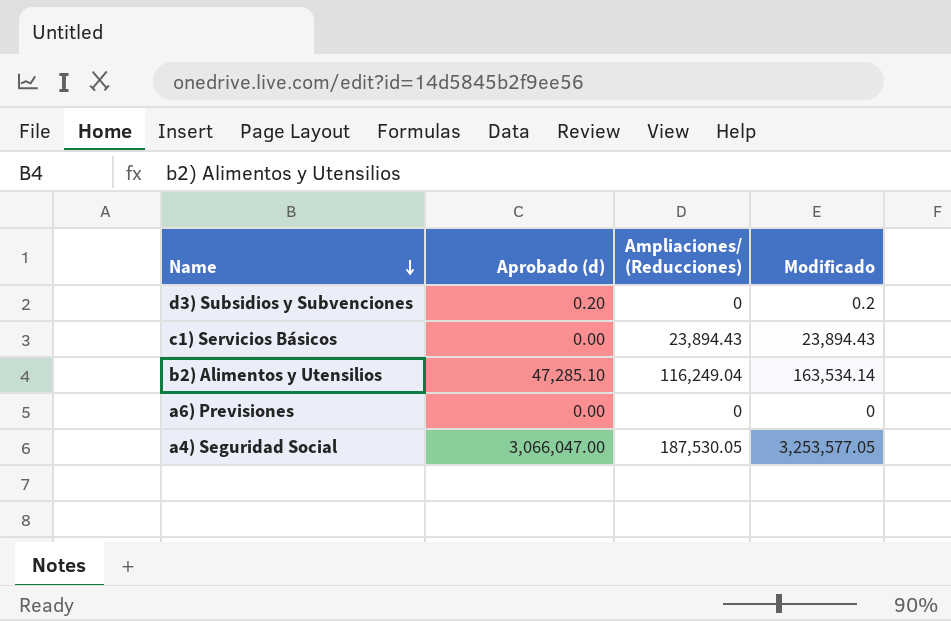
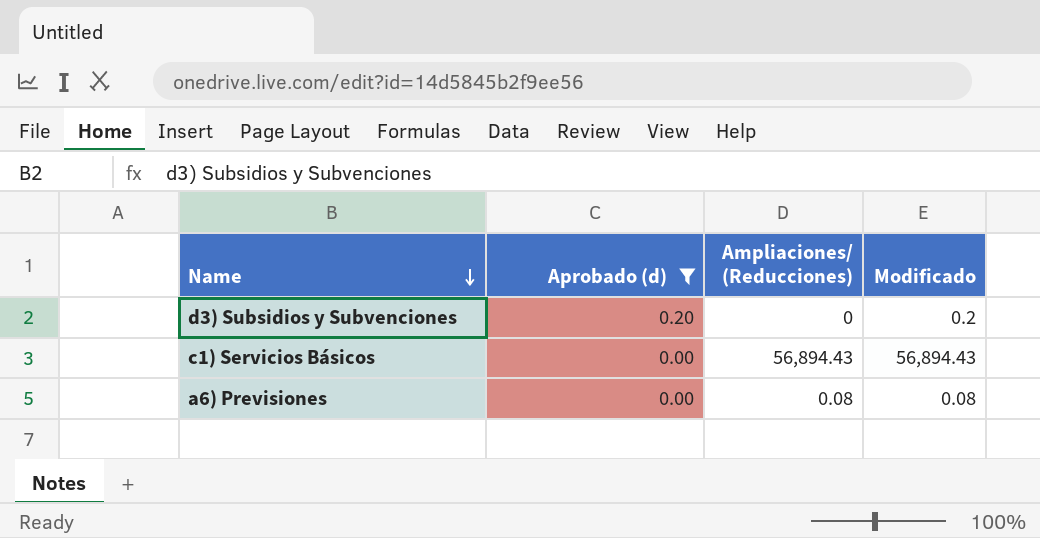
filter: none -> Aprobado (d) <= 0.20
c1) Servicios Básicos | Ampliaciones/ (Reducciones): 23,894.43 -> 56,894.43
c1) Servicios Básicos | Modificado: 23,894.43 -> 56,894.43
a6) Previsiones | Ampliaciones/ (Reducciones): 0 -> 0.08
a6) Previsiones | Modificado: 0 -> 0.08

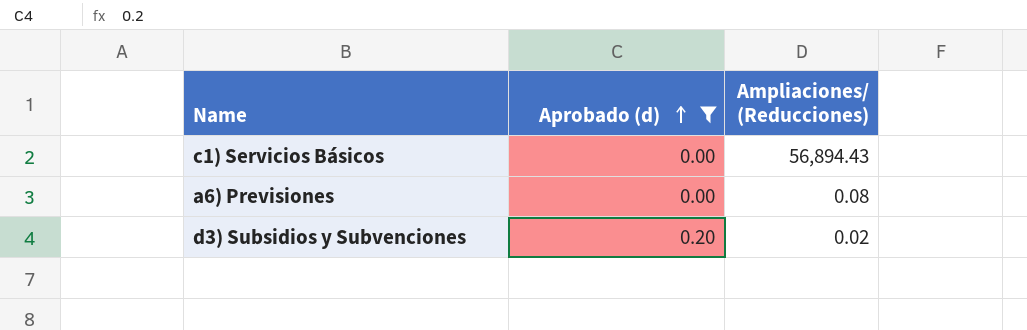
row order: Name descending -> Aprobado (d) ascending
column Modificado | formula: [Aprobado (d)] + [Ampliaciones/ (Reducciones)] -> none
d3) Subsidios y Subvenciones | Ampliaciones/ (Reducciones): 0 -> 0.02

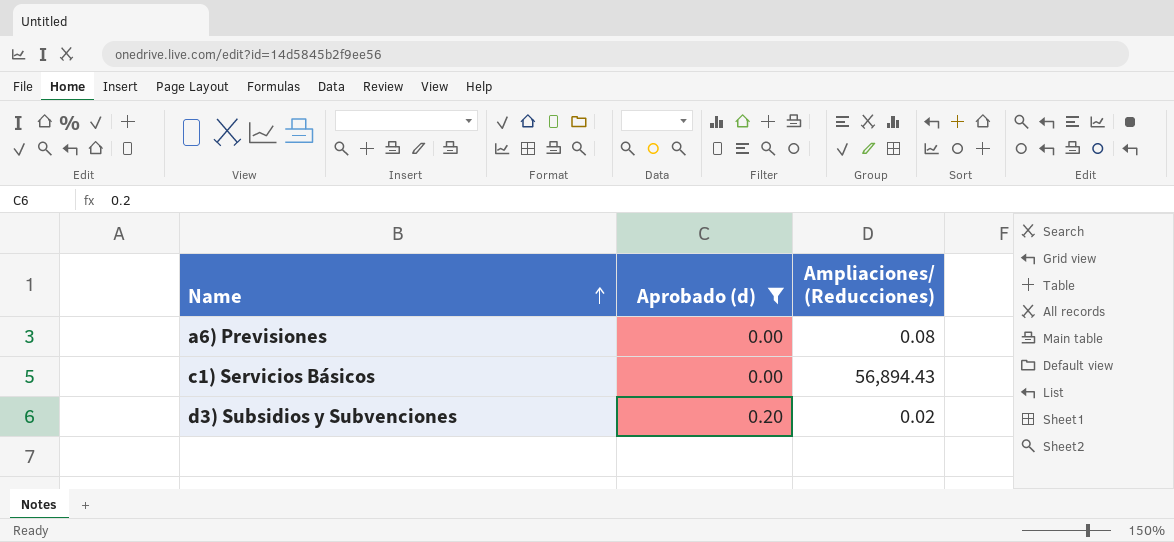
row order: Aprobado (d) ascending -> Name ascending

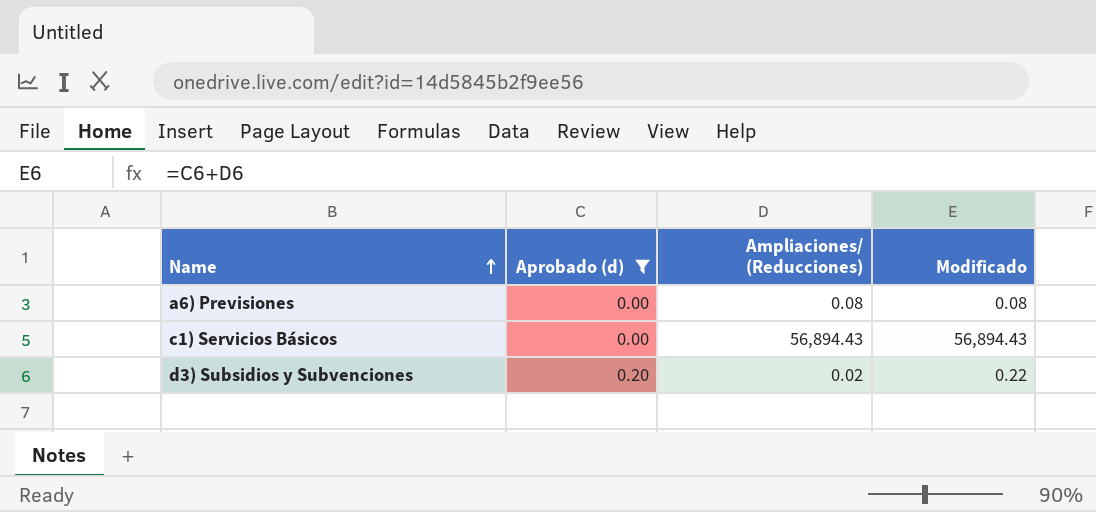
column Modificado | formula: none -> [Aprobado (d)] + [Ampliaciones/ (Reducciones)]

